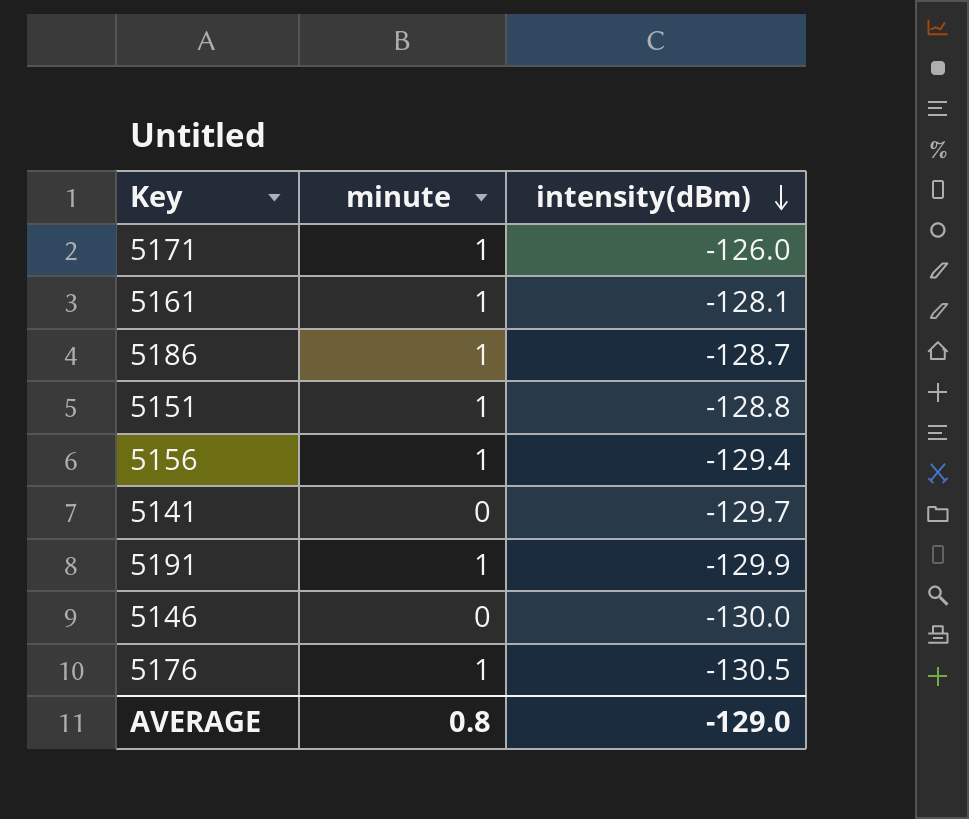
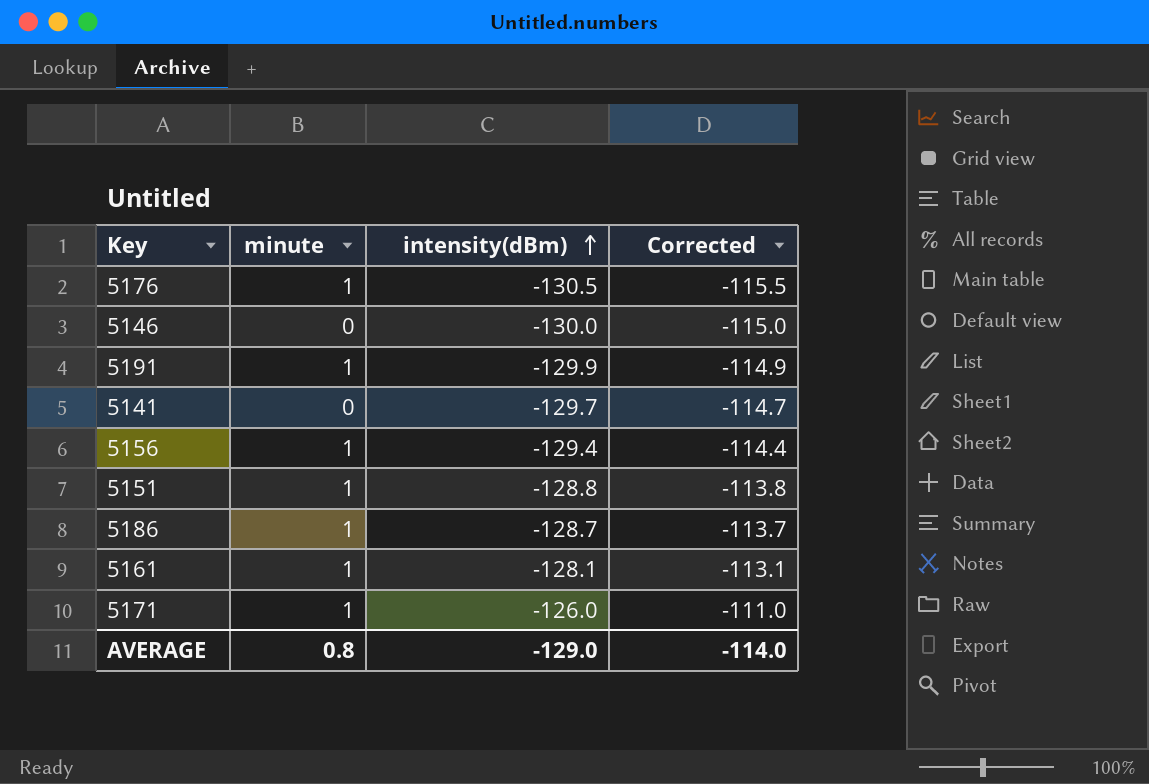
row order: intensity(dBm) descending -> intensity(dBm) ascending
column Corrected | formula: none -> [intensity(dBm)] + 15

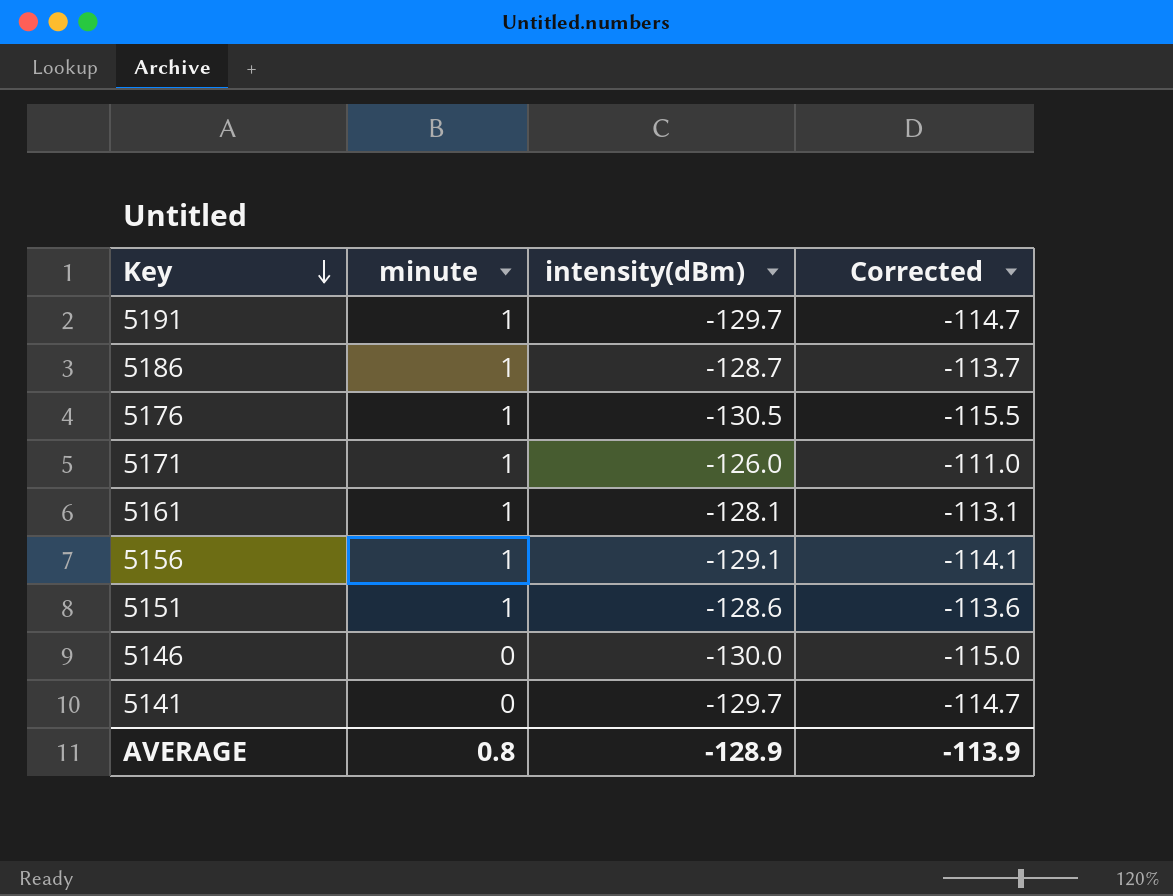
row order: intensity(dBm) ascending -> Key descending
5191 | intensity(dBm): -129.9 -> -129.7
5191 | Corrected: -114.9 -> -114.7
5156 | intensity(dBm): -129.4 -> -129.1
5156 | Corrected: -114.4 -> -114.1
5151 | intensity(dBm): -128.8 -> -128.6
5151 | Corrected: -113.8 -> -113.6
AVERAGE | intensity(dBm): -129.0 -> -128.9
AVERAGE | Corrected: -114.0 -> -113.9

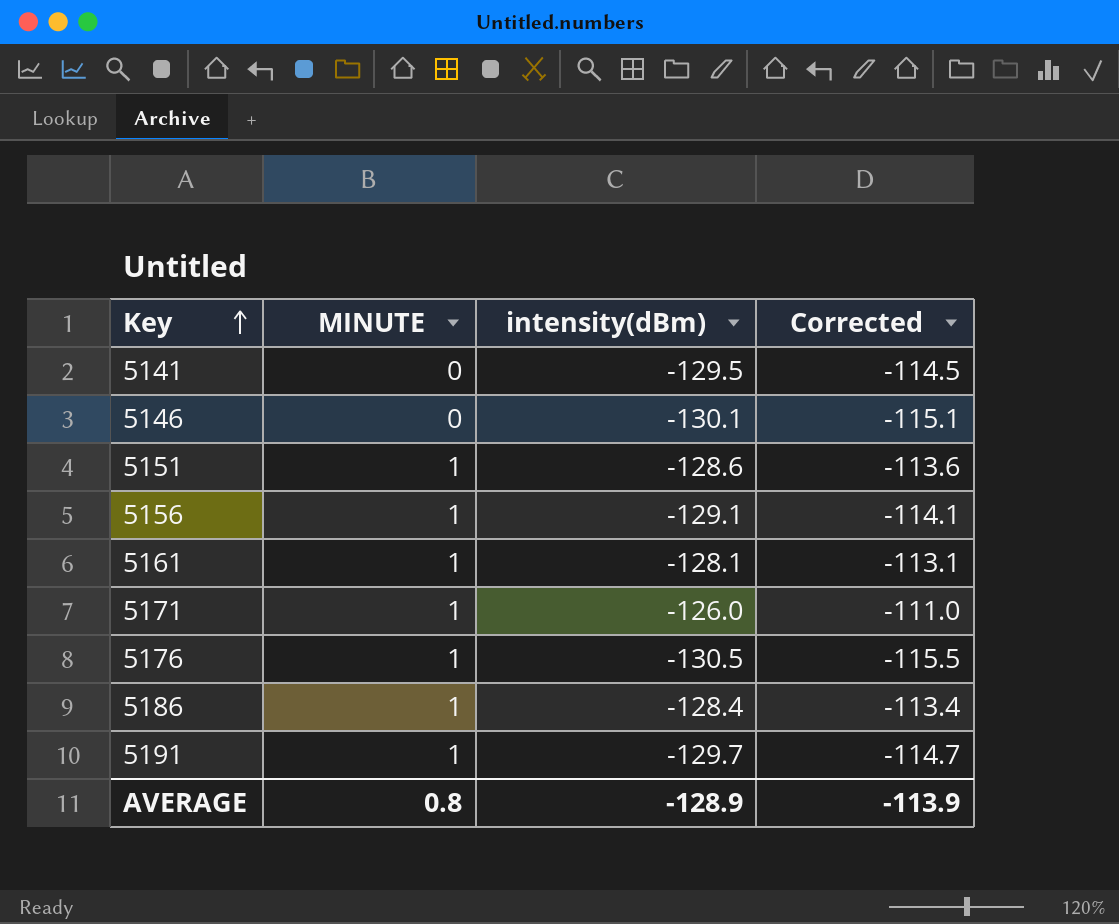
row order: Key descending -> Key ascending
column name: minute -> MINUTE
5141 | intensity(dBm): -129.7 -> -129.5
5141 | Corrected: -114.7 -> -114.5
5146 | intensity(dBm): -130.0 -> -130.1
5146 | Corrected: -115.0 -> -115.1
5186 | intensity(dBm): -128.7 -> -128.4
5186 | Corrected: -113.7 -> -113.4

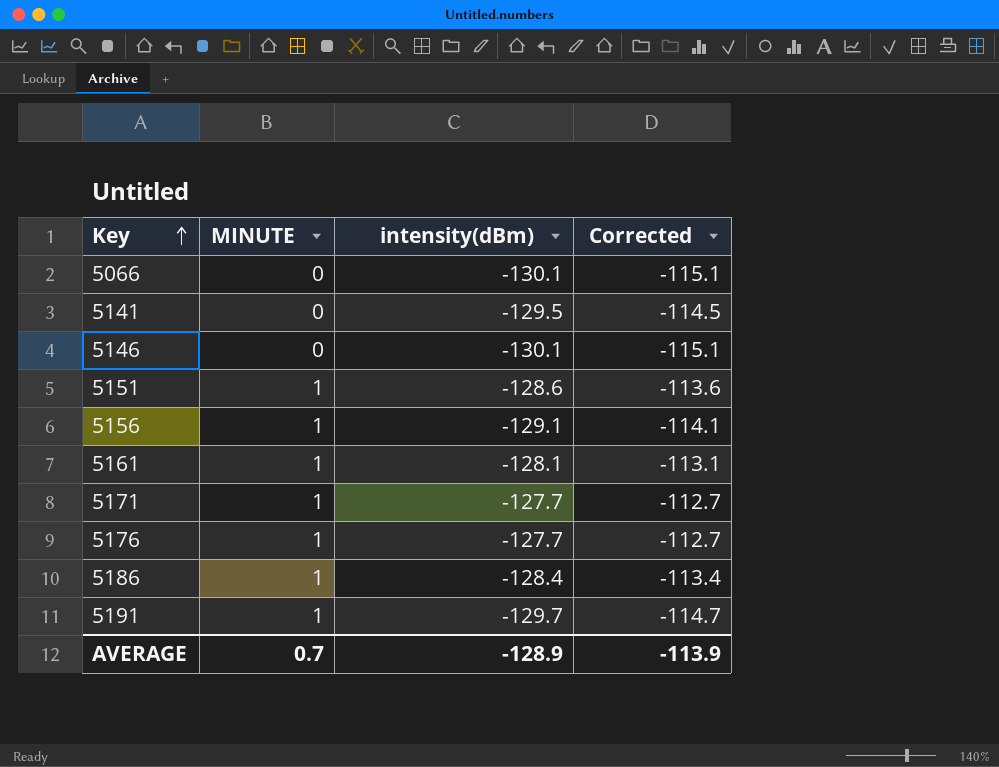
row 5066: none -> 0 | -130.1 | -115.1
5171 | intensity(dBm): -126.0 -> -127.7
5171 | Corrected: -111.0 -> -112.7
5176 | intensity(dBm): -130.5 -> -127.7
5176 | Corrected: -115.5 -> -112.7
AVERAGE | MINUTE: 0.8 -> 0.7

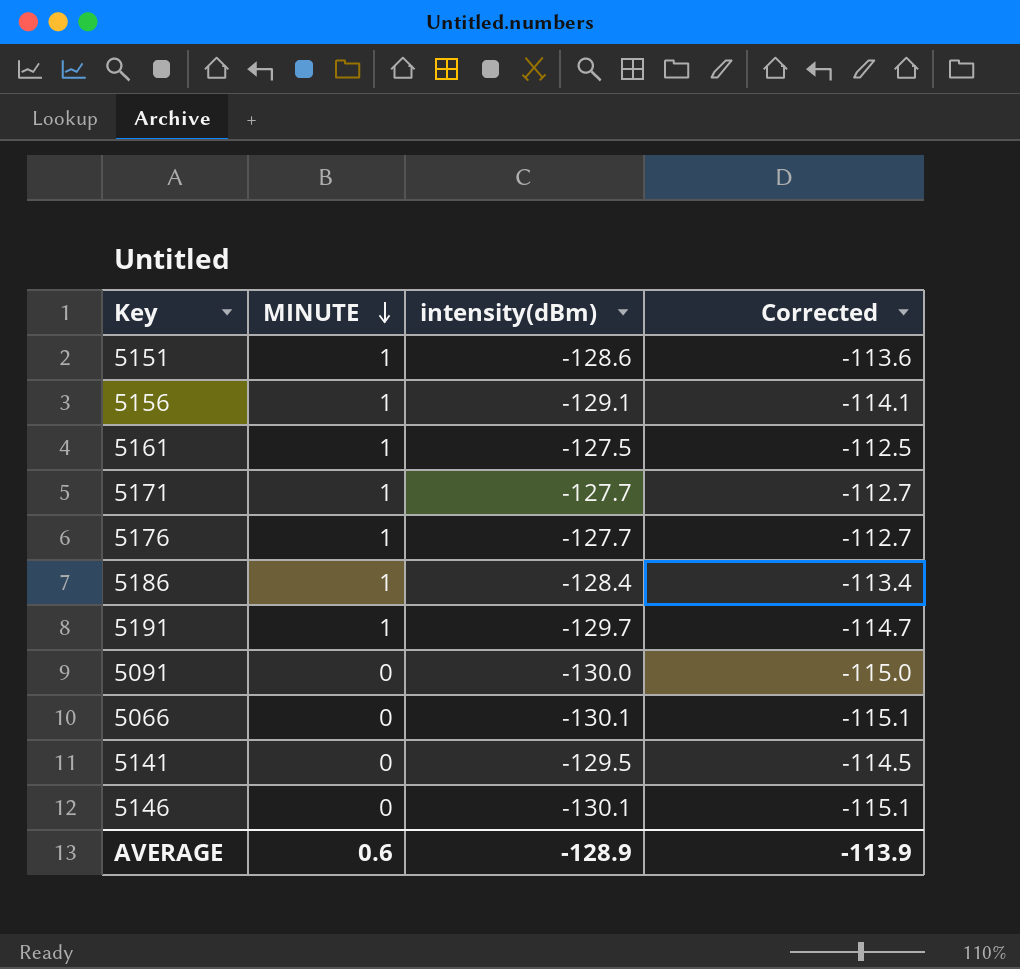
row order: Key ascending -> MINUTE descending
5161 | intensity(dBm): -128.1 -> -127.5
5161 | Corrected: -113.1 -> -112.5
row 5091: none -> 0 | -130.0 | -115.0
AVERAGE | MINUTE: 0.7 -> 0.6

